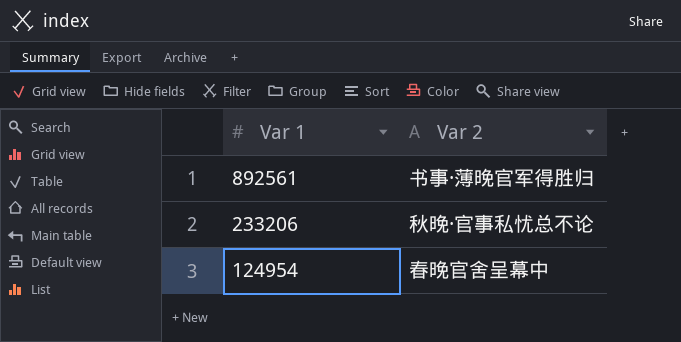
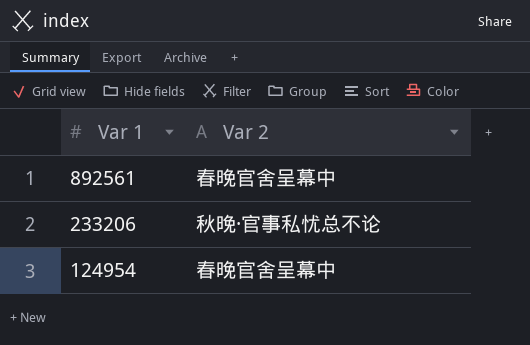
892561 | Var 2: 书事·薄晚官军得胜归 -> 春晚官舍呈幕中

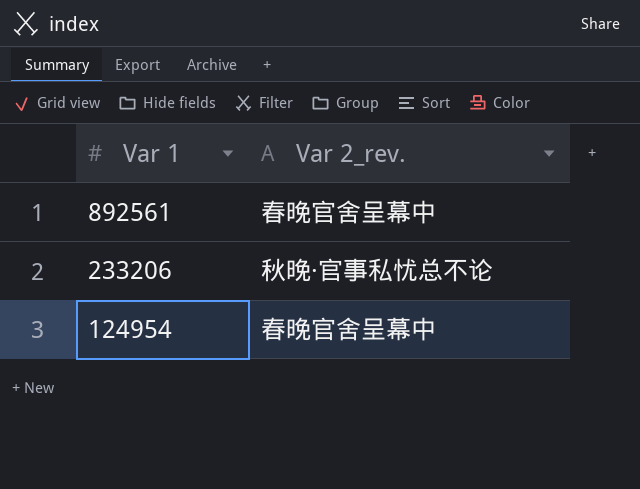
column name: Var 2 -> Var 2_rev.

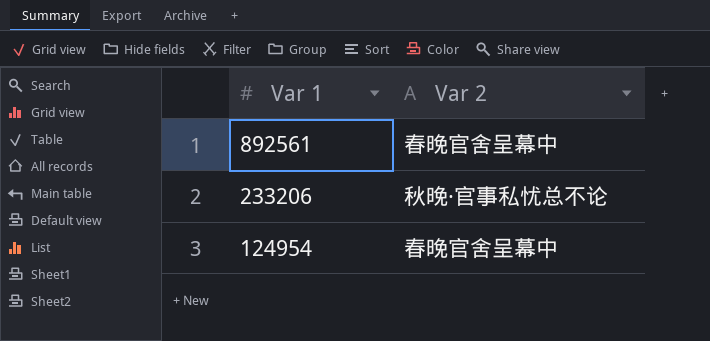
column name: Var 2_rev. -> Var 2

